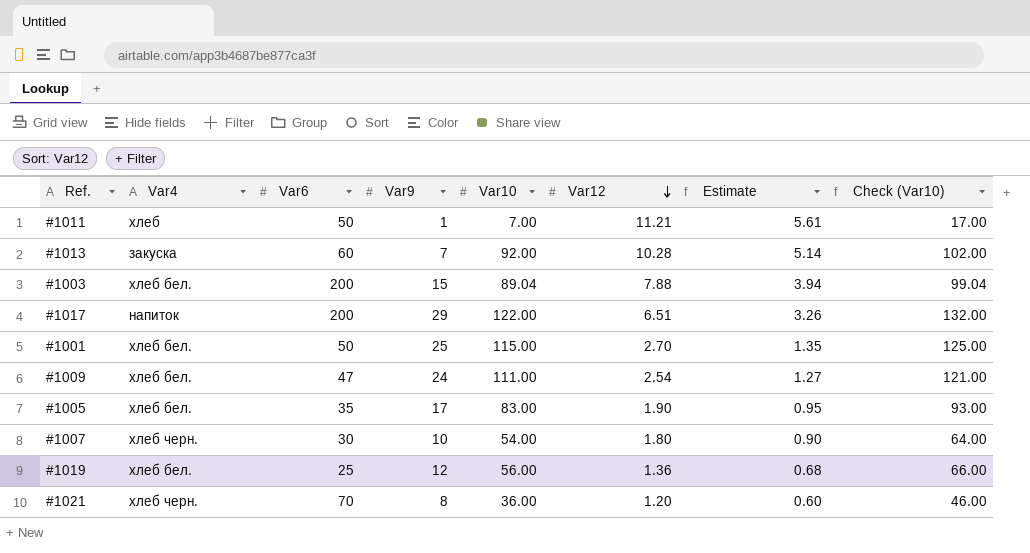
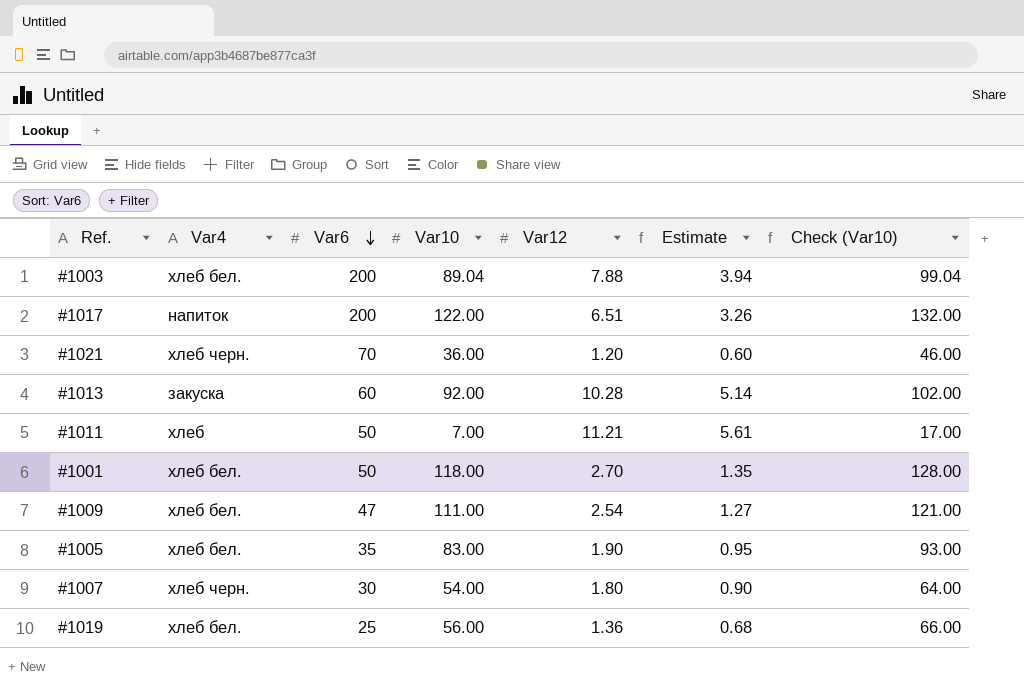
row order: Var12 descending -> Var6 descending
column Var9 | position: 4 -> none
#1001 | Var10: 115.00 -> 118.00
#1001 | Check (Var10): 125.00 -> 128.00

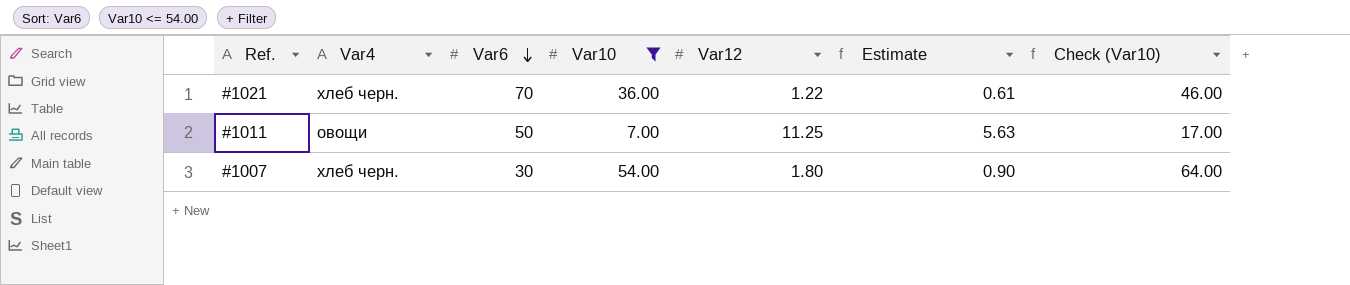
filter: none -> Var10 <= 54.00
#1021 | Var12: 1.20 -> 1.22
#1021 | Estimate: 0.60 -> 0.61
#1011 | Var4: хлеб -> овощи
#1011 | Var12: 11.21 -> 11.25
#1011 | Estimate: 5.61 -> 5.63

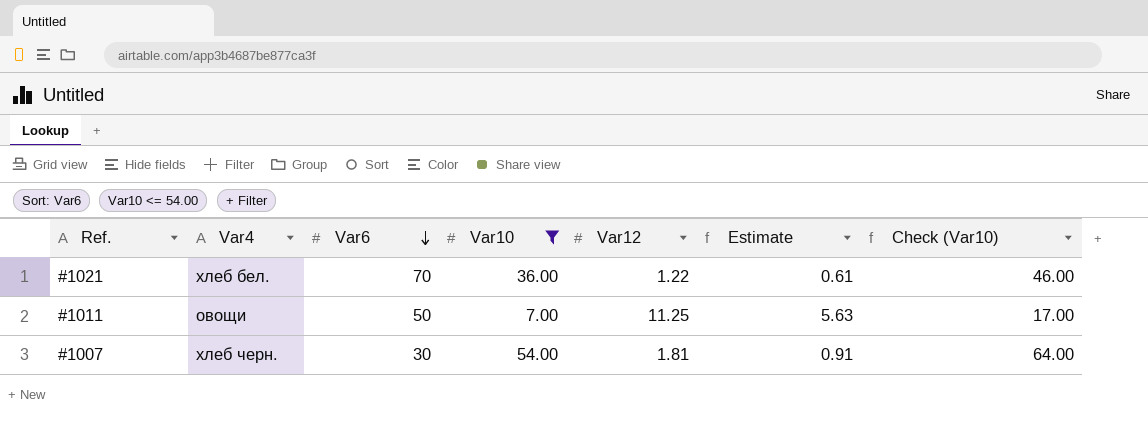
#1021 | Var4: хлеб черн. -> хлеб бел.
#1007 | Var12: 1.80 -> 1.81
#1007 | Estimate: 0.90 -> 0.91

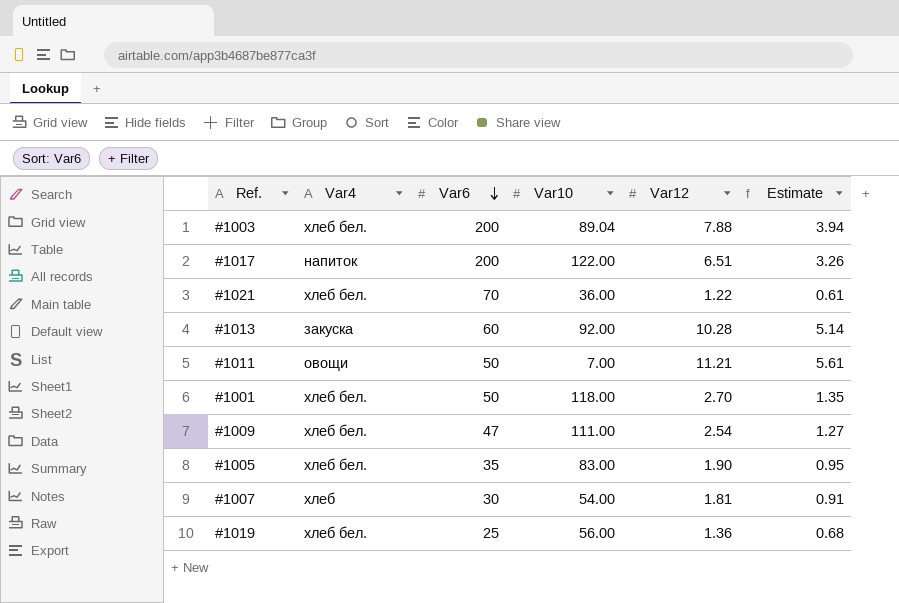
filter: Var10 <= 54.00 -> none
column Check (Var10) | formula: [Var10] + 10 -> none
#1011 | Var12: 11.25 -> 11.21
#1011 | Estimate: 5.63 -> 5.61
#1007 | Var4: хлеб черн. -> хлеб

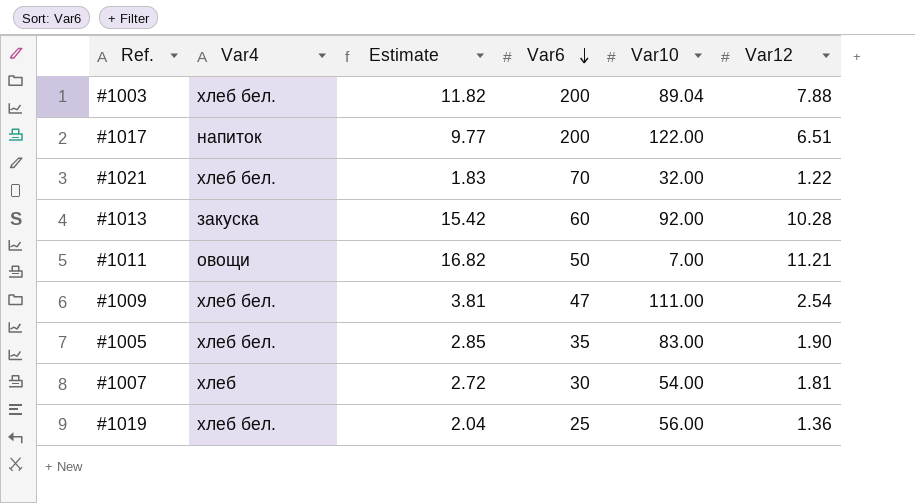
column Estimate | formula: [Var12] * 0.5 -> [Var12] * 1.5
column Estimate | position: 6 -> 3
row #1001: хлеб бел. | 50 | 118.00 | 2.70 | 1.35 -> none
#1021 | Var10: 36.00 -> 32.00

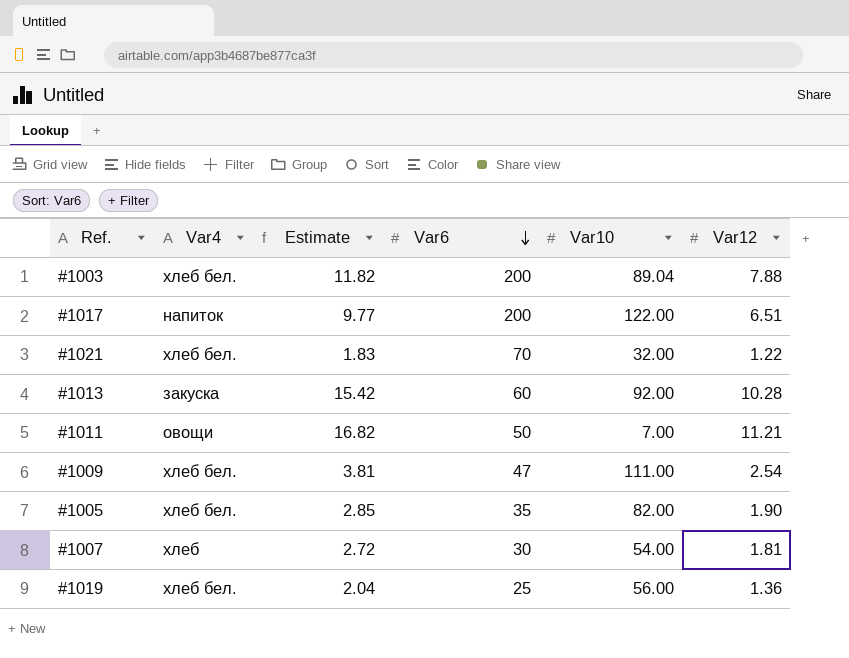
#1005 | Var10: 83.00 -> 82.00

